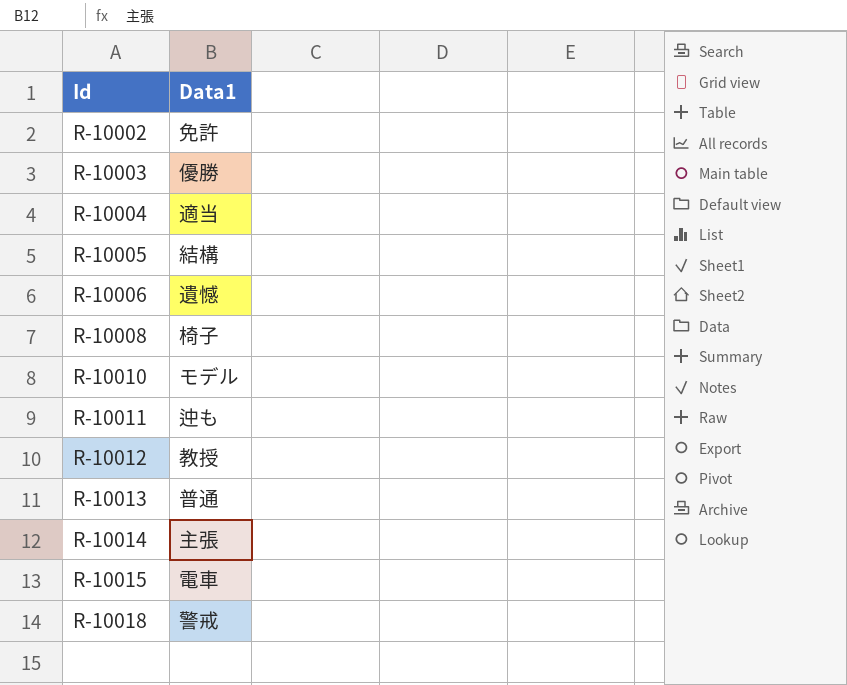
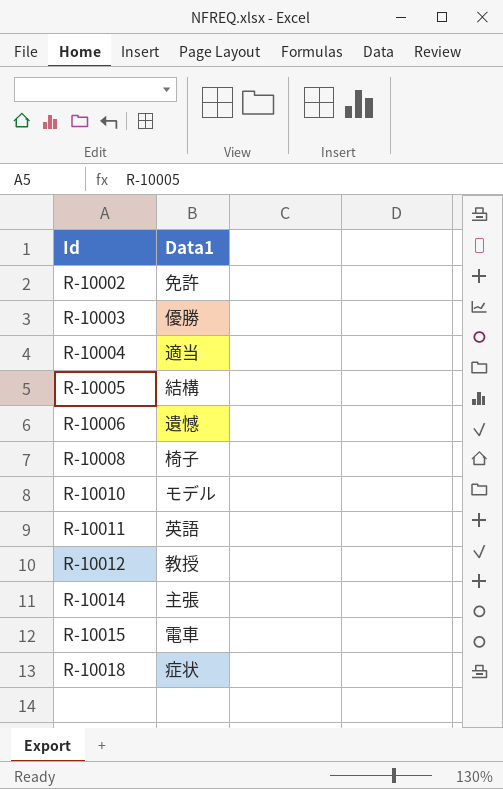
row R-10013: 普通 -> none
R-10011 | Data1: 迚も -> 英語
R-10018 | Data1: 警戒 -> 症状

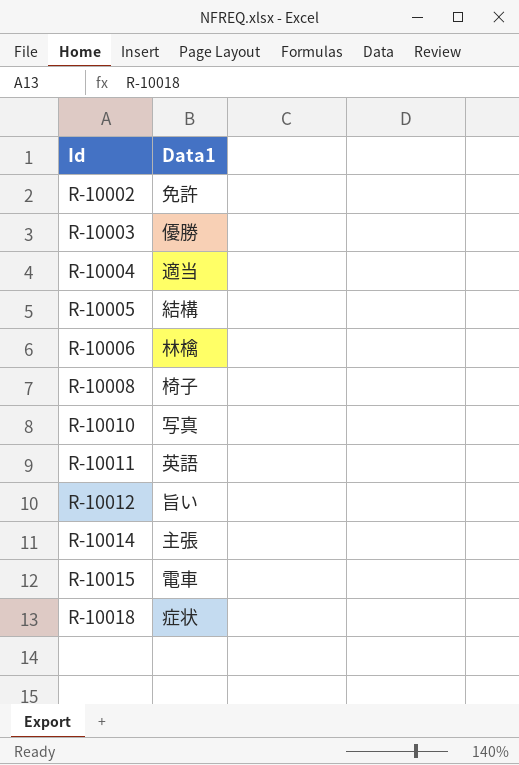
R-10006 | Data1: 遺憾 -> 林檎
R-10010 | Data1: モデル -> 写真
R-10012 | Data1: 教授 -> 旨い

